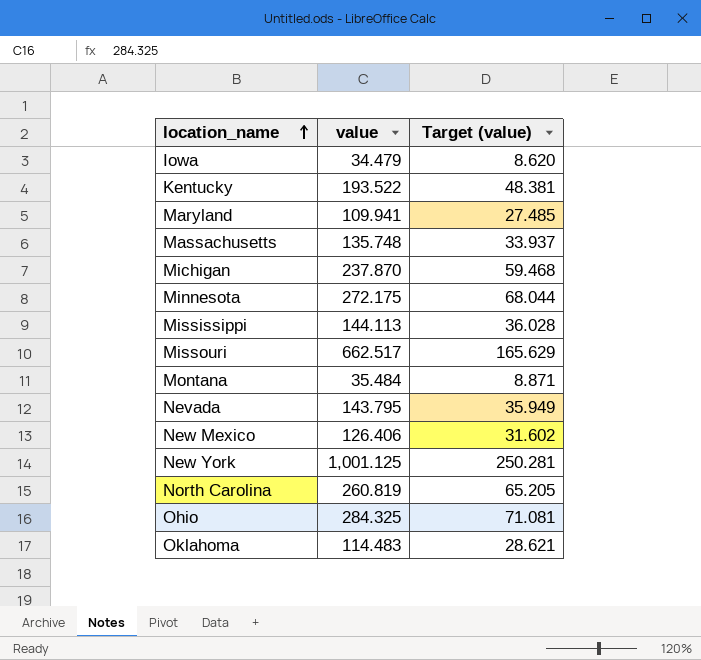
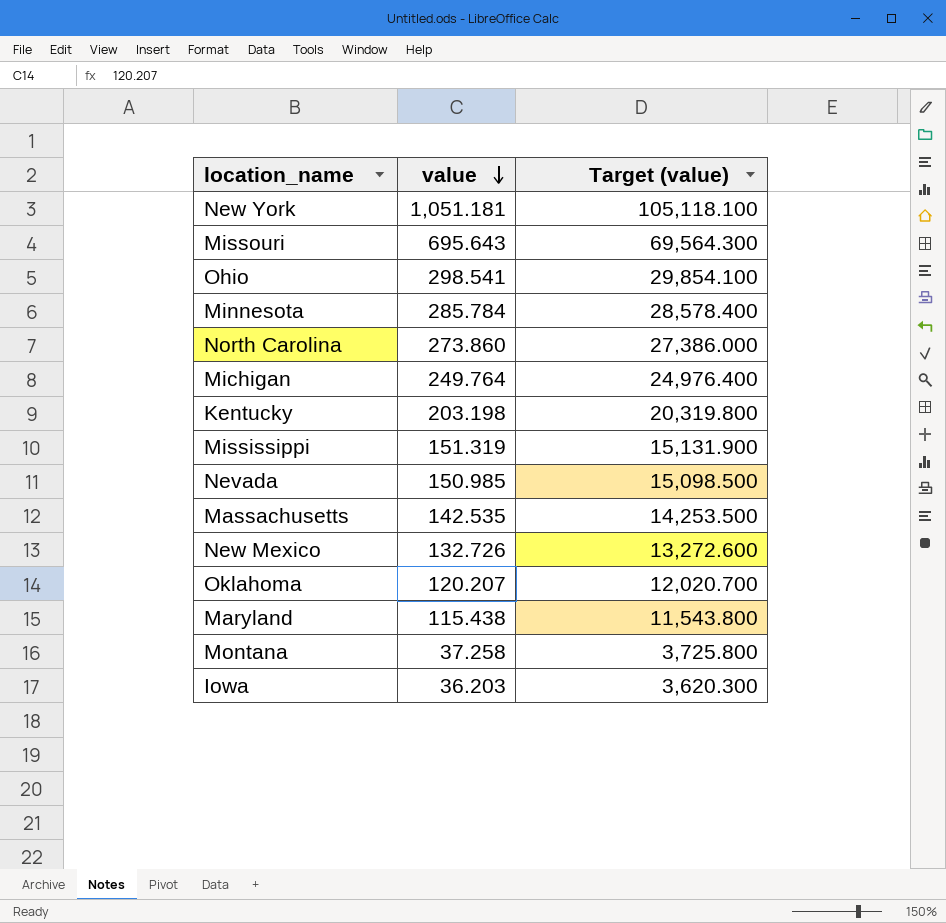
row order: location_name ascending -> value descending
column Target (value) | formula: [value] * 0.25 -> [value] * 100
New York | value: 1,001.125 -> 1,051.181
Missouri | value: 662.517 -> 695.643
Ohio | value: 284.325 -> 298.541
Minnesota | value: 272.175 -> 285.784
North Carolina | value: 260.819 -> 273.860
Michigan | value: 237.870 -> 249.764
Kentucky | value: 193.522 -> 203.198
Mississippi | value: 144.113 -> 151.319
Nevada | value: 143.795 -> 150.985
Massachusetts | value: 135.748 -> 142.535
New Mexico | value: 126.406 -> 132.726
Oklahoma | value: 114.483 -> 120.207
Maryland | value: 109.941 -> 115.438
Montana | value: 35.484 -> 37.258
Iowa | value: 34.479 -> 36.203

